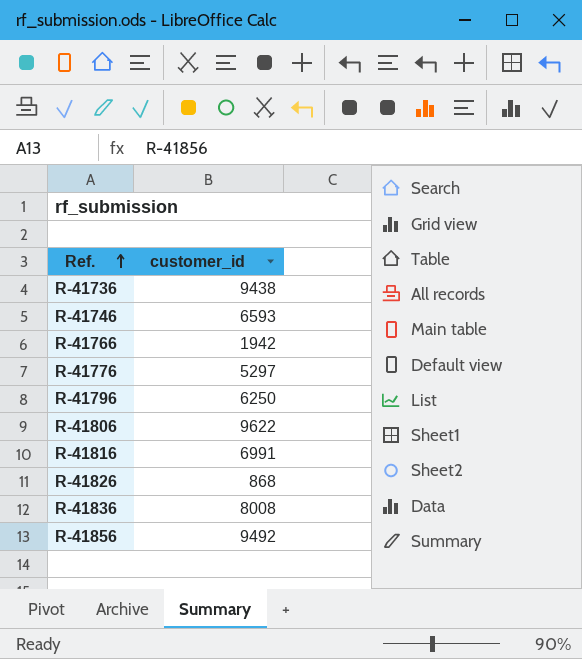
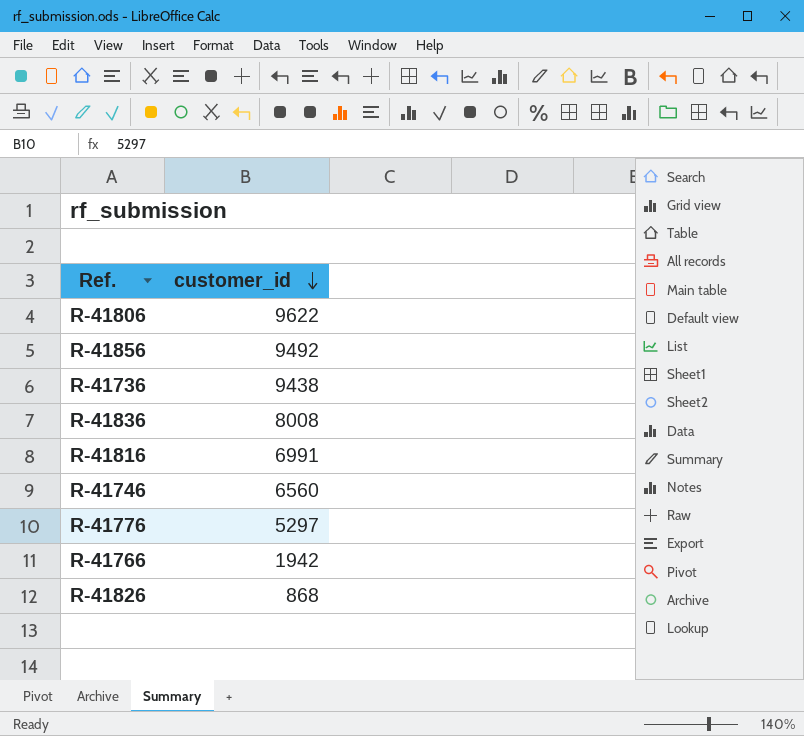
row order: Ref. ascending -> customer_id descending
row R-41796: 6250 -> none
R-41746 | customer_id: 6593 -> 6560

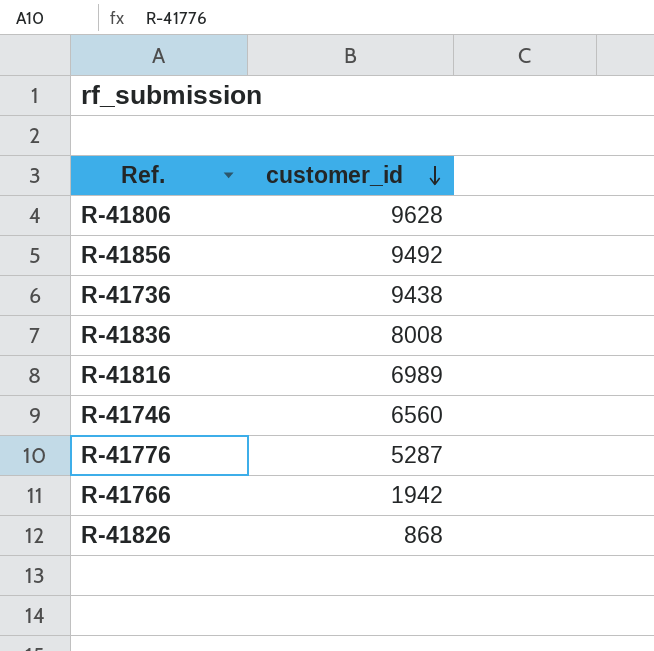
R-41806 | customer_id: 9622 -> 9628
R-41816 | customer_id: 6991 -> 6989
R-41776 | customer_id: 5297 -> 5287

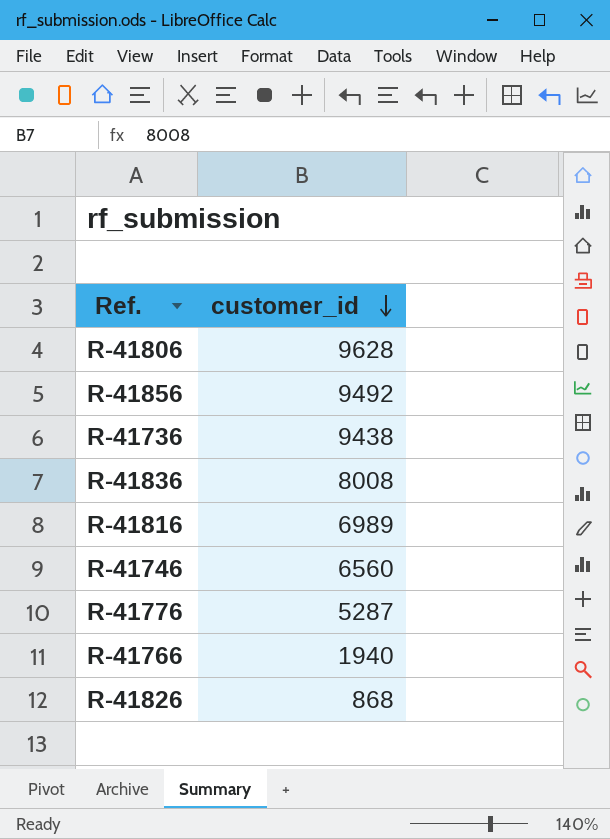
R-41766 | customer_id: 1942 -> 1940

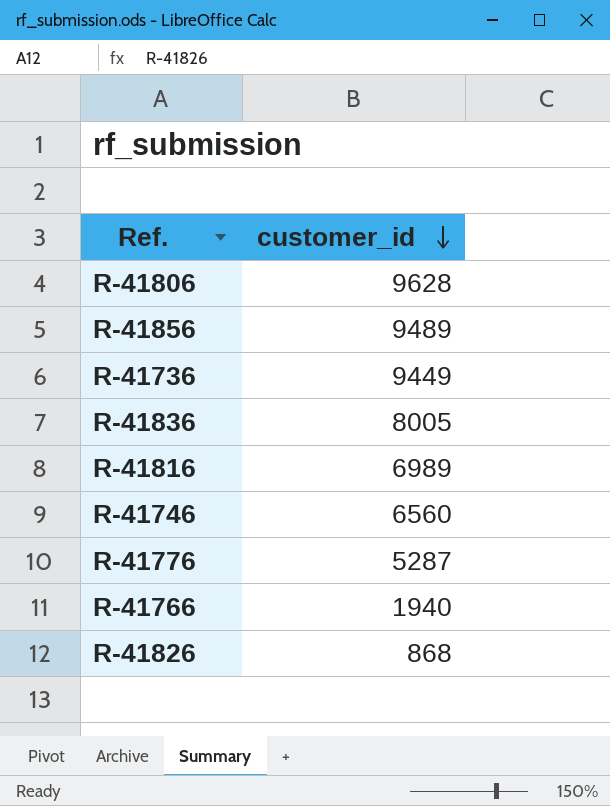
R-41856 | customer_id: 9492 -> 9489
R-41736 | customer_id: 9438 -> 9449
R-41836 | customer_id: 8008 -> 8005

